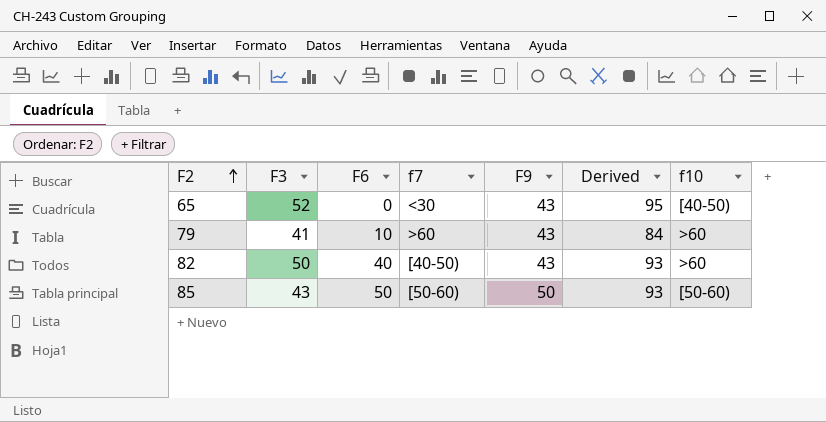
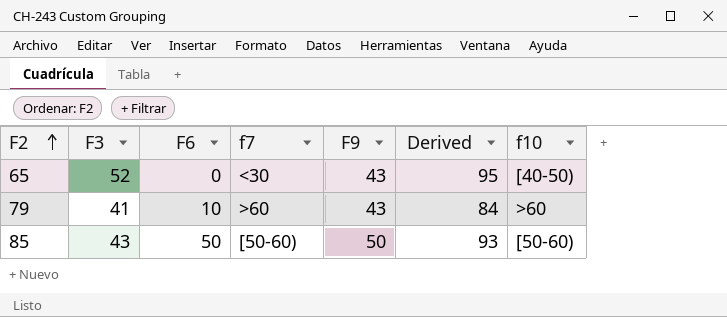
row 82: 50 | 40 | [40-50) | 43 | 93 | >60 -> none

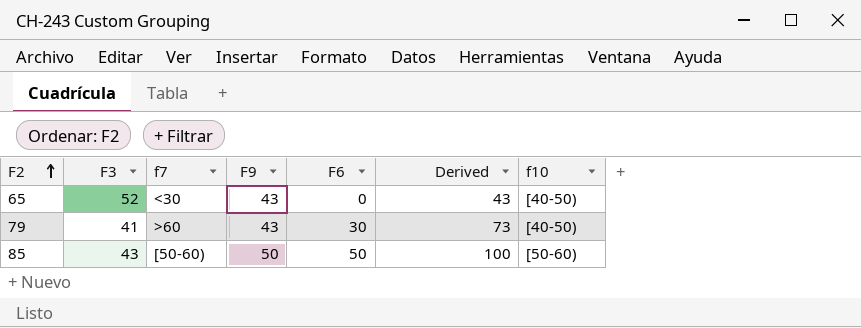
column F6 | position: 3 -> 5
column Derived | formula: [F3] + [F9] -> [F9] + [F6]
79 | F6: 10 -> 30
79 | f10: >60 -> [40-50)

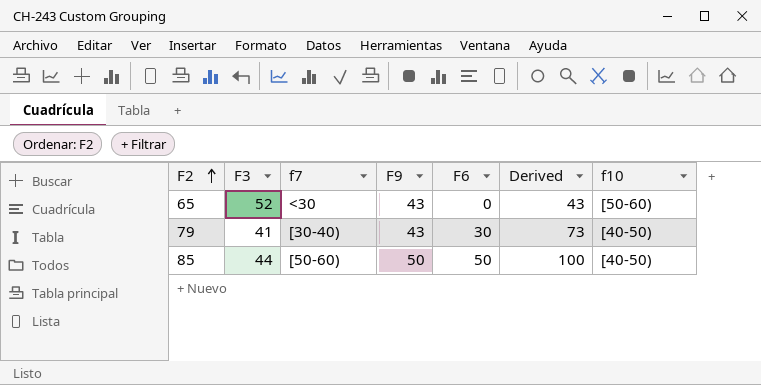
65 | f10: [40-50) -> [50-60)
79 | f7: >60 -> [30-40)
85 | F3: 43 -> 44
85 | f10: [50-60) -> [40-50)

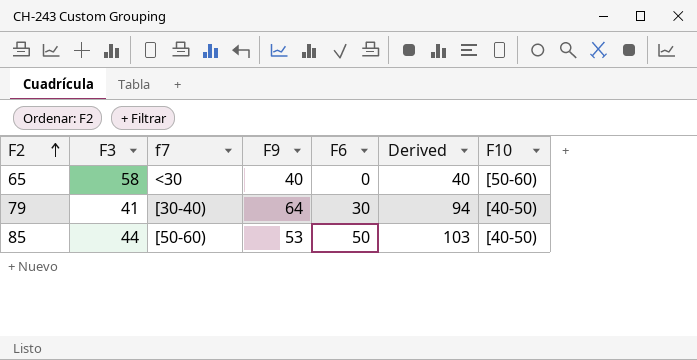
column name: f10 -> F10
65 | F3: 52 -> 58
65 | F9: 43 -> 40
65 | Derived: 43 -> 40
79 | F9: 43 -> 64
79 | Derived: 73 -> 94
85 | F9: 50 -> 53
85 | Derived: 100 -> 103

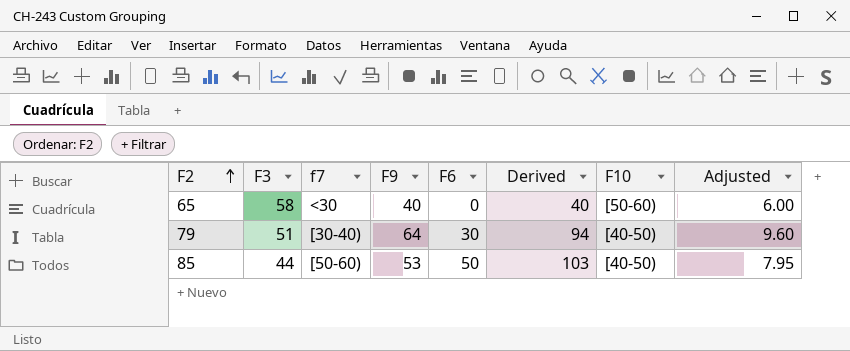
column Adjusted | formula: none -> [F9] * 0.15
79 | F3: 41 -> 51

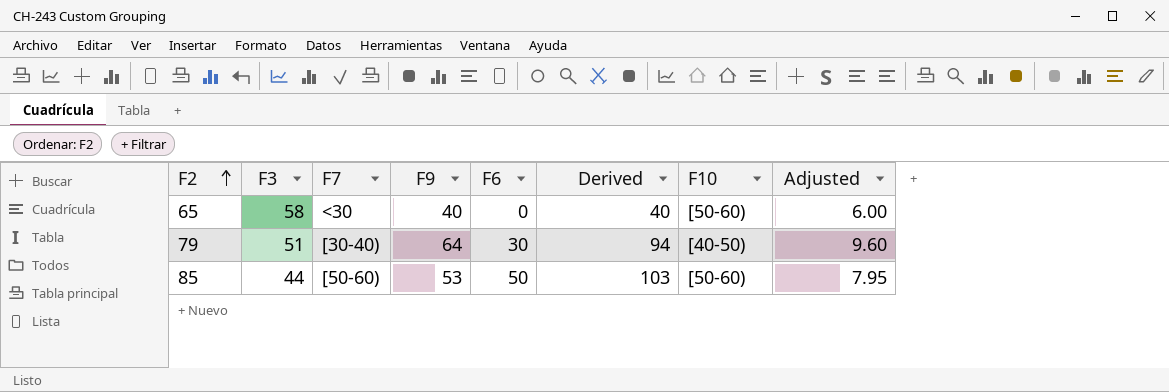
column name: f7 -> F7
85 | F10: [40-50) -> [50-60)

